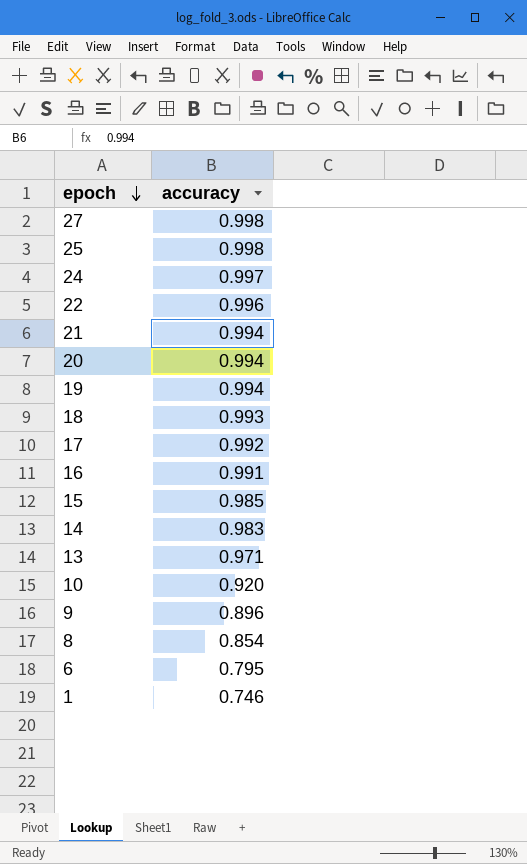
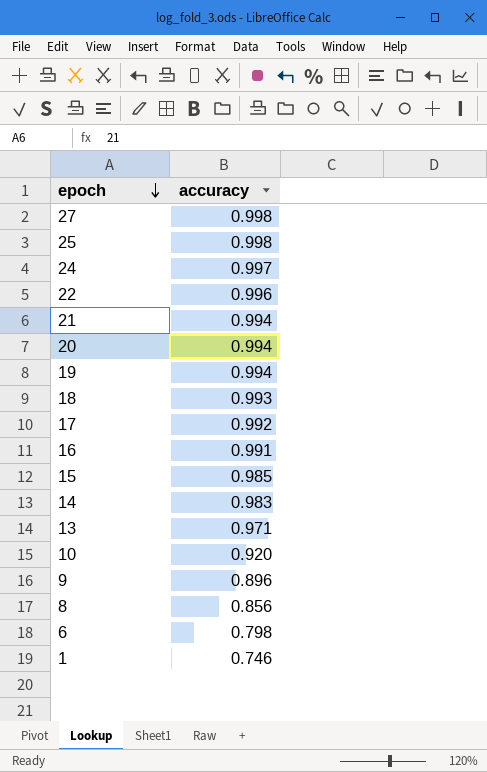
8 | accuracy: 0.854 -> 0.856
6 | accuracy: 0.795 -> 0.798

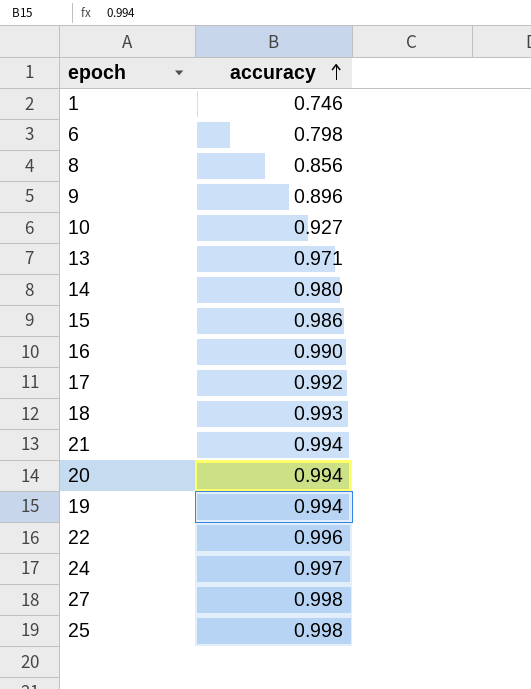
row order: epoch descending -> accuracy ascending
10 | accuracy: 0.920 -> 0.927
14 | accuracy: 0.983 -> 0.980
15 | accuracy: 0.985 -> 0.986
16 | accuracy: 0.991 -> 0.990

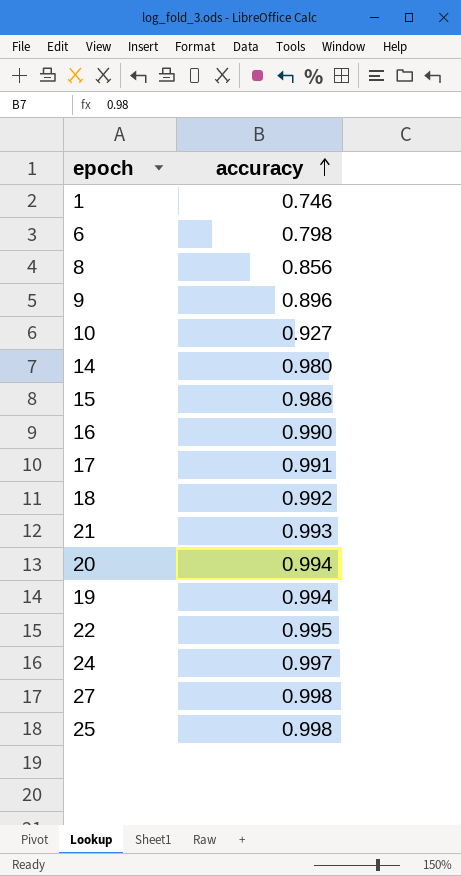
row 13: 0.971 -> none
17 | accuracy: 0.992 -> 0.991
18 | accuracy: 0.993 -> 0.992
21 | accuracy: 0.994 -> 0.993
22 | accuracy: 0.996 -> 0.995

